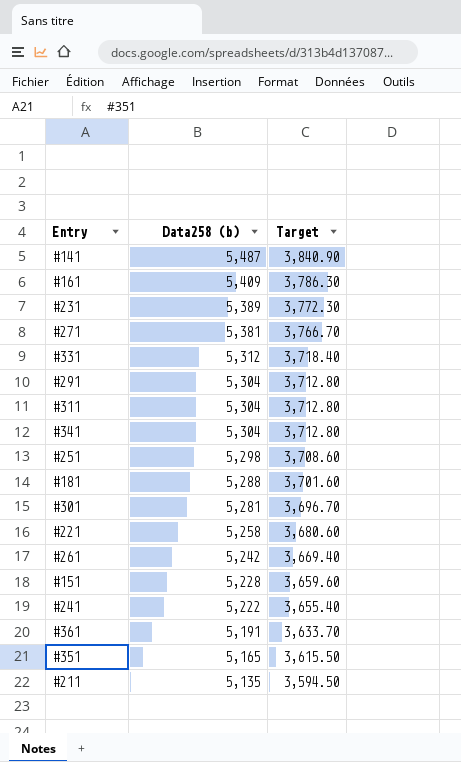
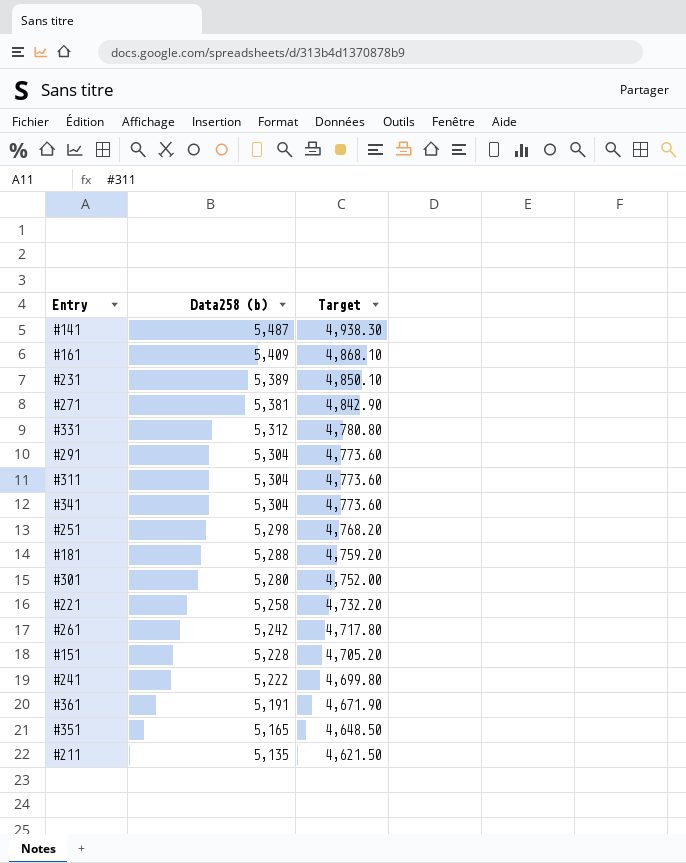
column Target | formula: [Data258 (b)] * 0.7 -> [Data258 (b)] * 0.9
#301 | Data258 (b): 5,281 -> 5,280

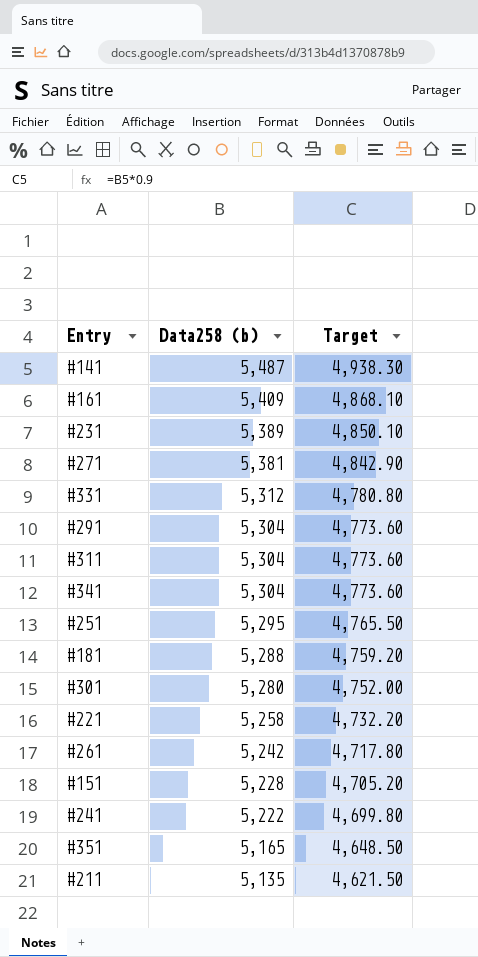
row #361: 5,191 | 4,671.90 -> none
#251 | Data258 (b): 5,298 -> 5,295
#251 | Target: 4,768.20 -> 4,765.50

